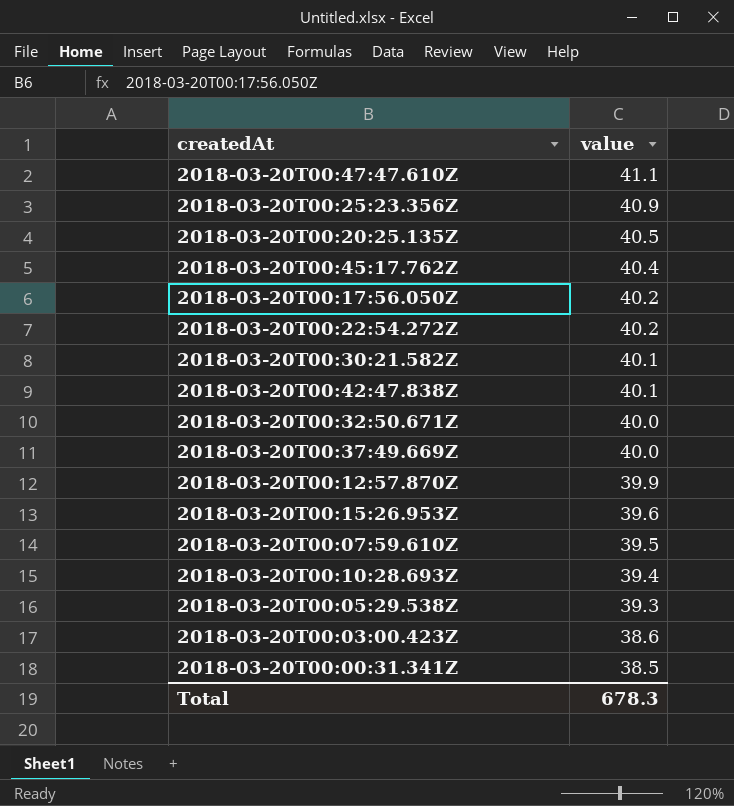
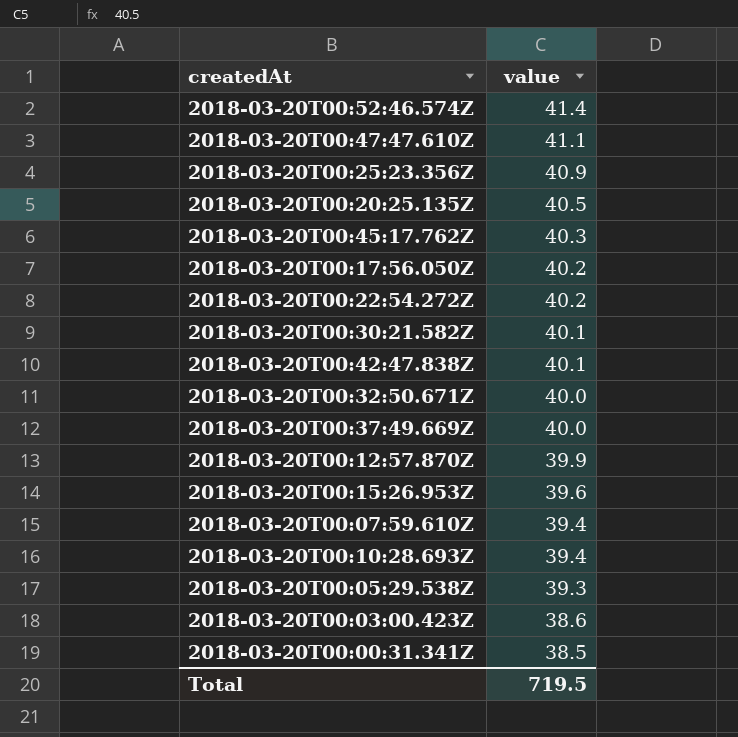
row 2018-03-20T00:52:46.574Z: none -> 41.4
2018-03-20T00:45:17.762Z | value: 40.4 -> 40.3
2018-03-20T00:07:59.610Z | value: 39.5 -> 39.4
Total | value: 678.3 -> 719.5

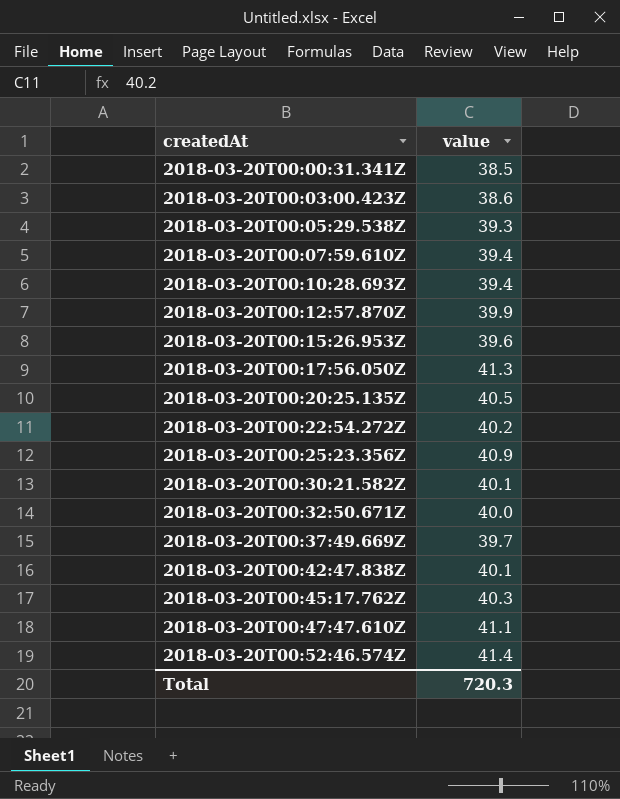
row order: value descending -> createdAt ascending
2018-03-20T00:17:56.050Z | value: 40.2 -> 41.3
2018-03-20T00:37:49.669Z | value: 40.0 -> 39.7
Total | value: 719.5 -> 720.3

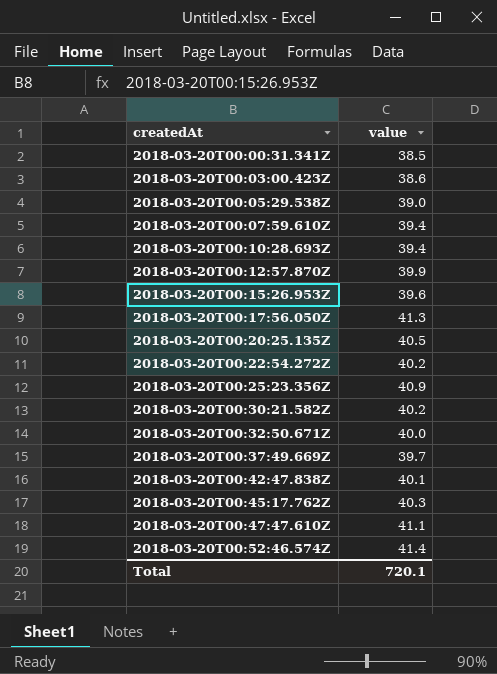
2018-03-20T00:05:29.538Z | value: 39.3 -> 39.0
2018-03-20T00:30:21.582Z | value: 40.1 -> 40.2
Total | value: 720.3 -> 720.1

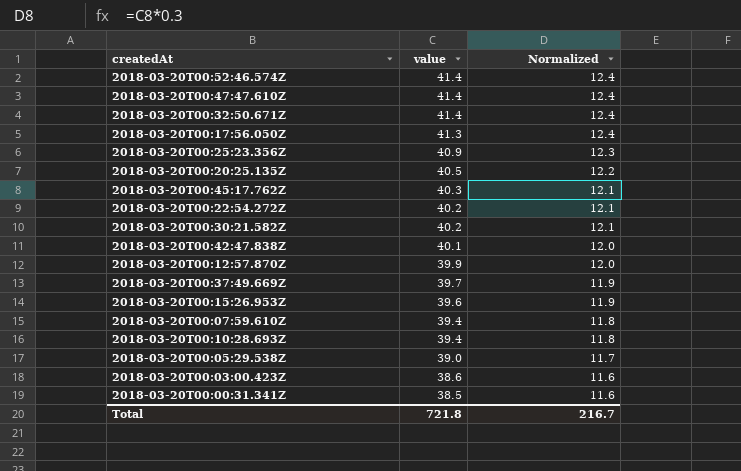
row order: createdAt ascending -> value descending
column Normalized | formula: none -> [value] * 0.3
2018-03-20T00:47:47.610Z | value: 41.1 -> 41.4
2018-03-20T00:32:50.671Z | value: 40.0 -> 41.4
Total | value: 720.1 -> 721.8

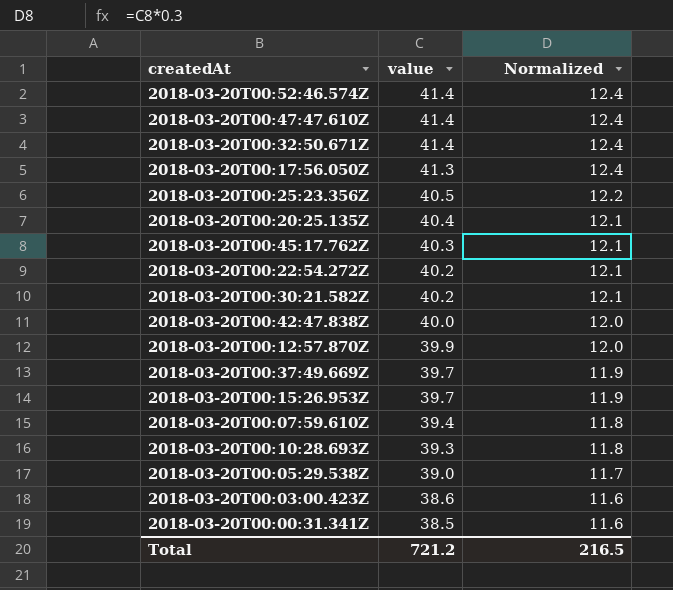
2018-03-20T00:25:23.356Z | value: 40.9 -> 40.5
2018-03-20T00:25:23.356Z | Normalized: 12.3 -> 12.2
2018-03-20T00:20:25.135Z | value: 40.5 -> 40.4
2018-03-20T00:20:25.135Z | Normalized: 12.2 -> 12.1
2018-03-20T00:42:47.838Z | value: 40.1 -> 40.0
2018-03-20T00:15:26.953Z | value: 39.6 -> 39.7
2018-03-20T00:10:28.693Z | value: 39.4 -> 39.3
Total | value: 721.8 -> 721.2
Total | Normalized: 216.7 -> 216.5

